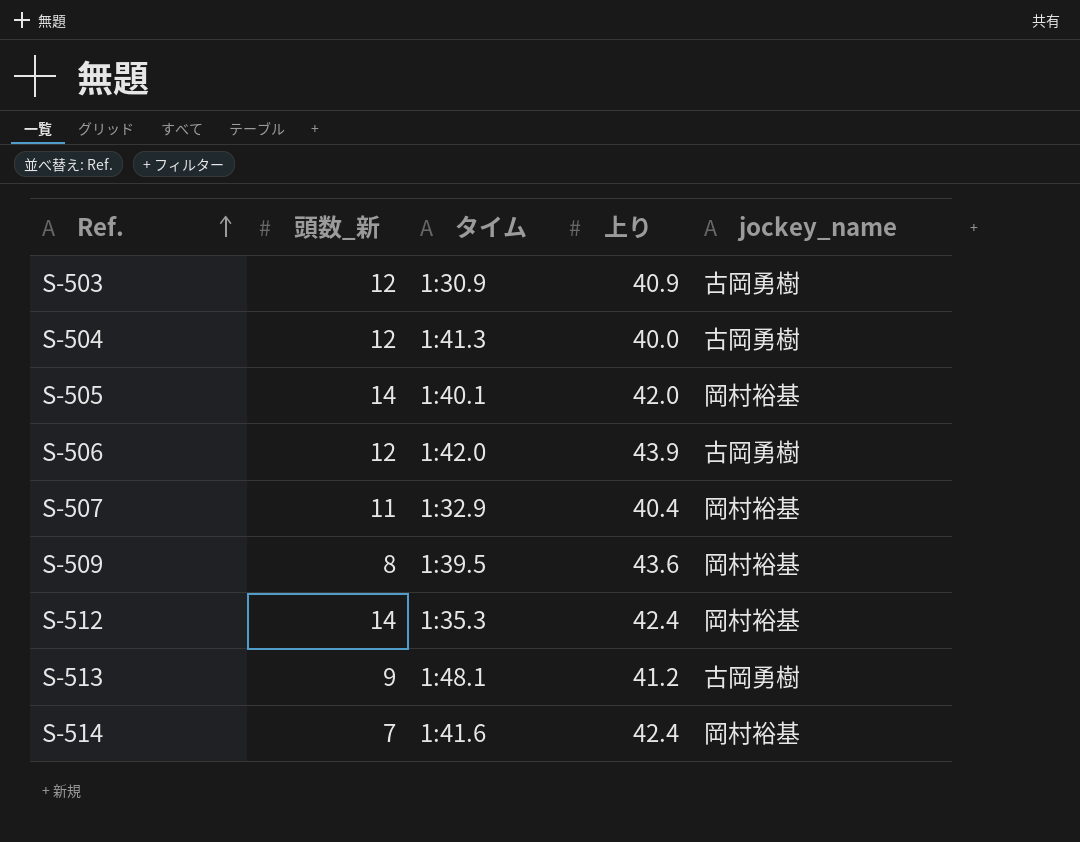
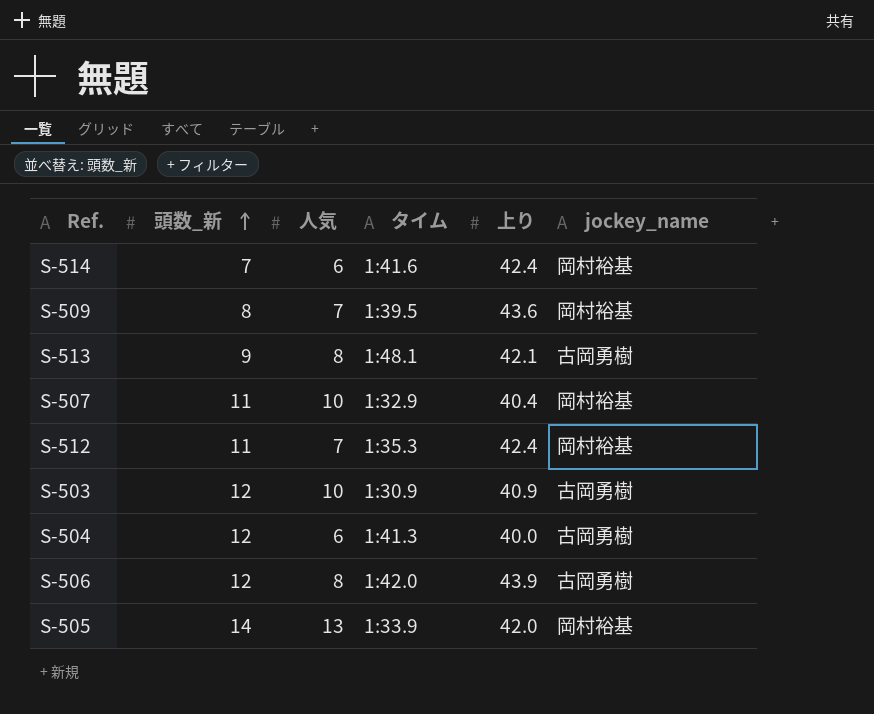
row order: Ref. ascending -> 頭数_新 ascending
column 人気 | position: none -> 3
S-513 | 上り: 41.2 -> 42.1
S-512 | 頭数_新: 14 -> 11
S-505 | タイム: 1:40.1 -> 1:33.9

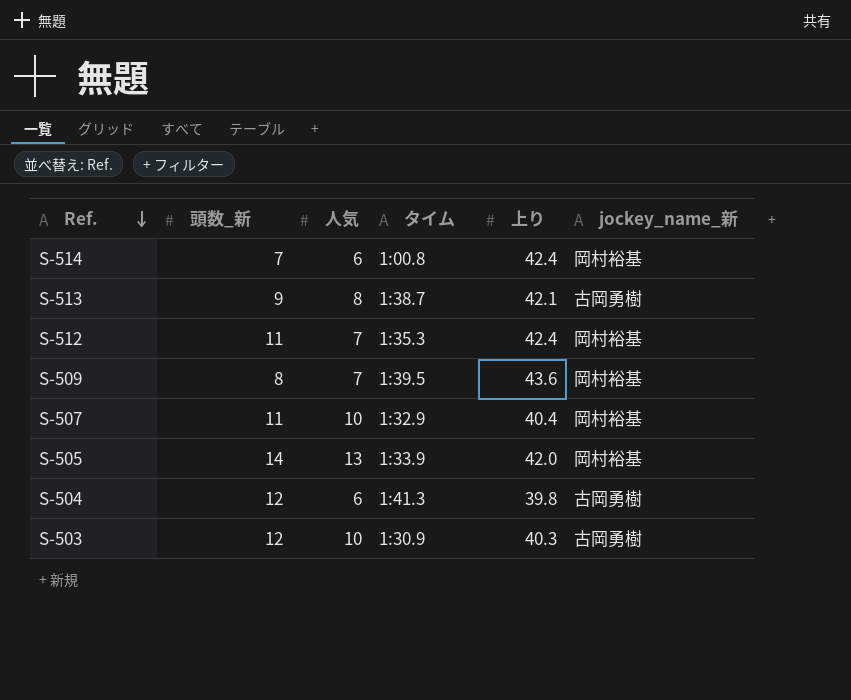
row order: 頭数_新 ascending -> Ref. descending
column name: jockey_name -> jockey_name_新
row S-506: 12 | 8 | 1:42.0 | 43.9 | 古岡勇樹 -> none
S-514 | タイム: 1:41.6 -> 1:00.8
S-513 | タイム: 1:48.1 -> 1:38.7
S-504 | 上り: 40.0 -> 39.8
S-503 | 上り: 40.9 -> 40.3

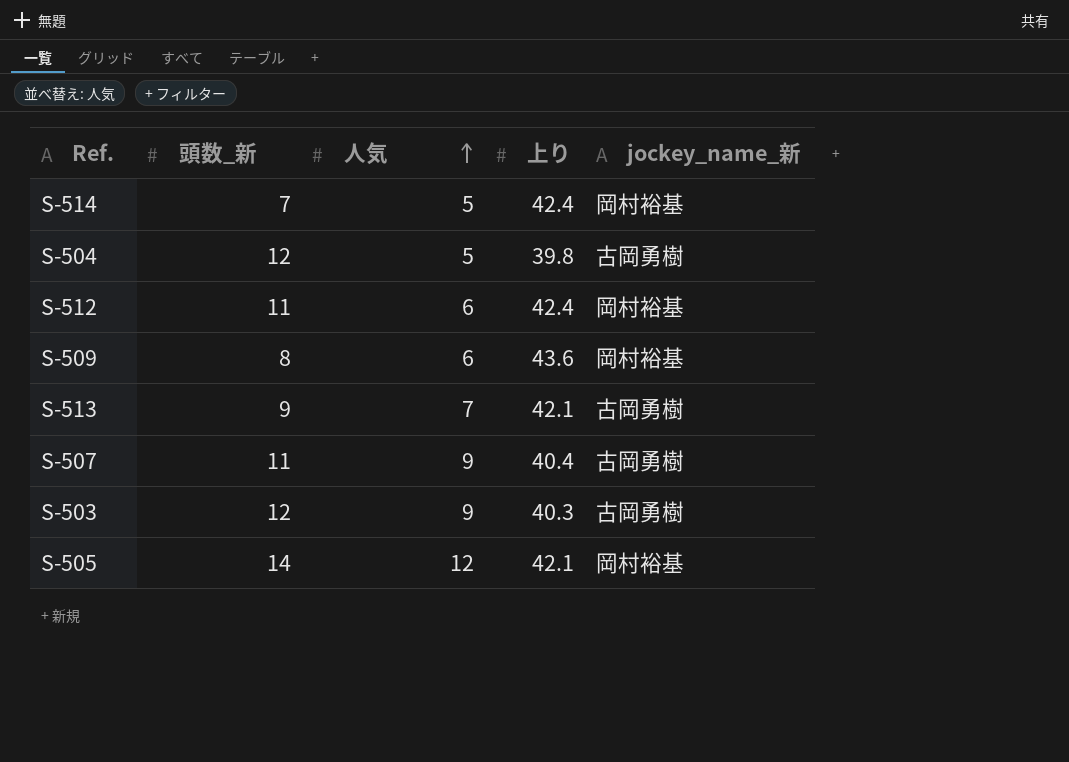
row order: Ref. descending -> 人気 ascending
column タイム | position: 4 -> none
S-514 | 人気: 6 -> 5
S-504 | 人気: 6 -> 5
S-512 | 人気: 7 -> 6
S-509 | 人気: 7 -> 6
S-513 | 人気: 8 -> 7
S-507 | 人気: 10 -> 9
S-507 | jockey_name_新: 岡村裕基 -> 古岡勇樹
S-503 | 人気: 10 -> 9
S-505 | 人気: 13 -> 12
S-505 | 上り: 42.0 -> 42.1

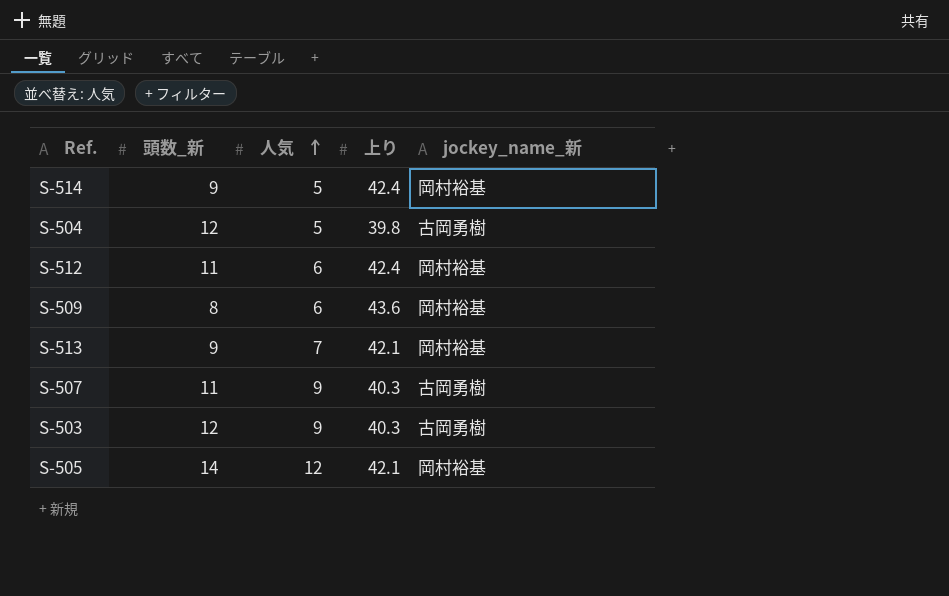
S-514 | 頭数_新: 7 -> 9
S-513 | jockey_name_新: 古岡勇樹 -> 岡村裕基
S-507 | 上り: 40.4 -> 40.3

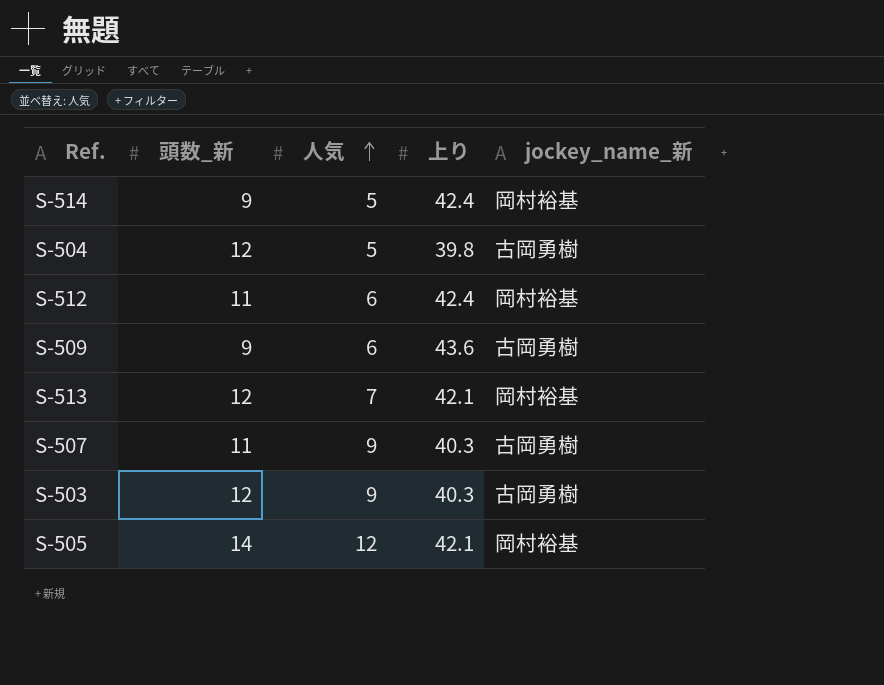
S-509 | 頭数_新: 8 -> 9
S-509 | jockey_name_新: 岡村裕基 -> 古岡勇樹
S-513 | 頭数_新: 9 -> 12

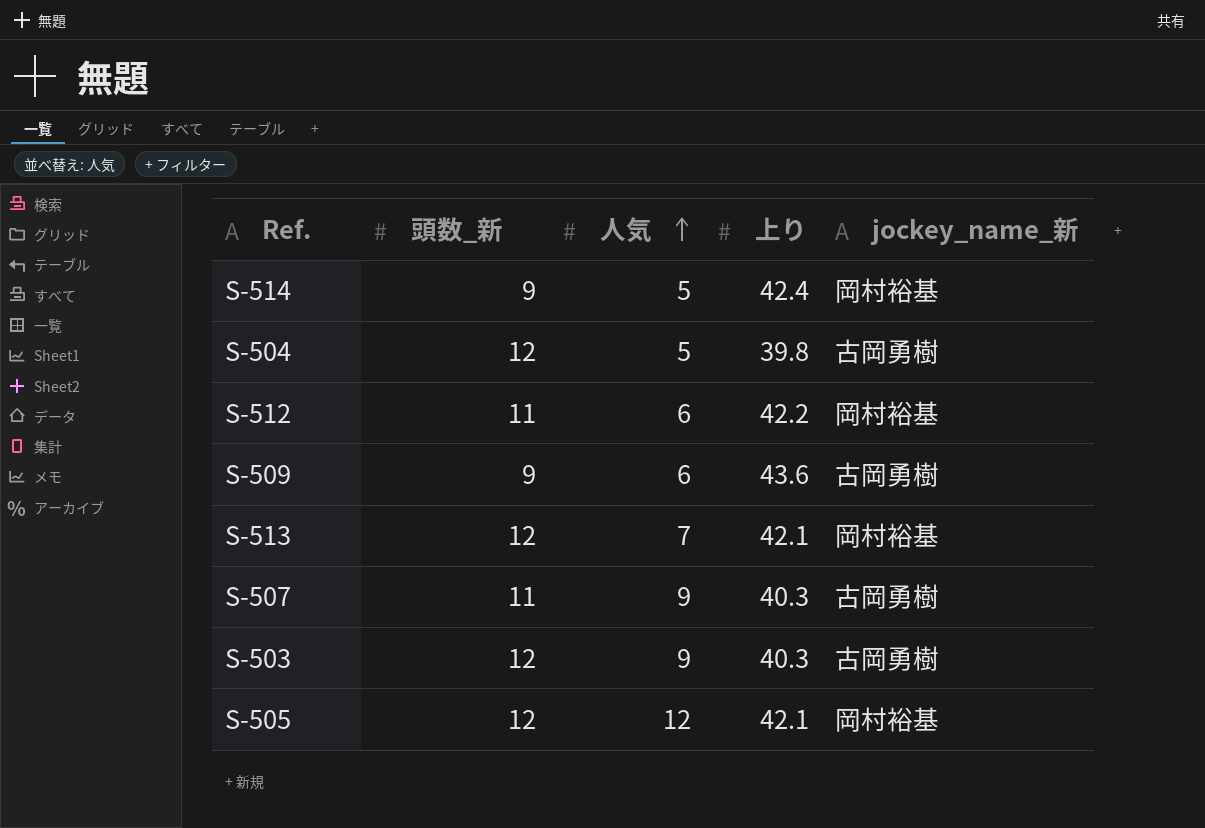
S-512 | 上り: 42.4 -> 42.2
S-505 | 頭数_新: 14 -> 12

